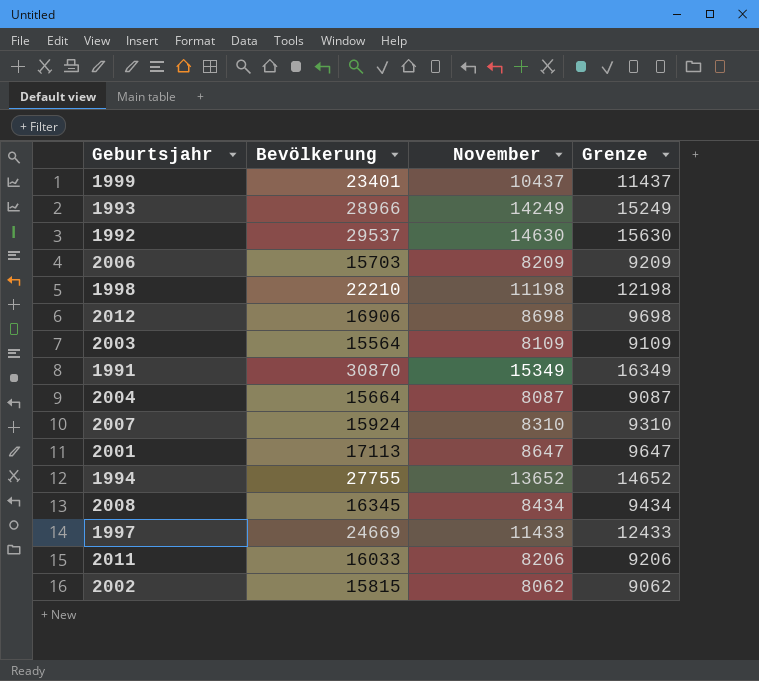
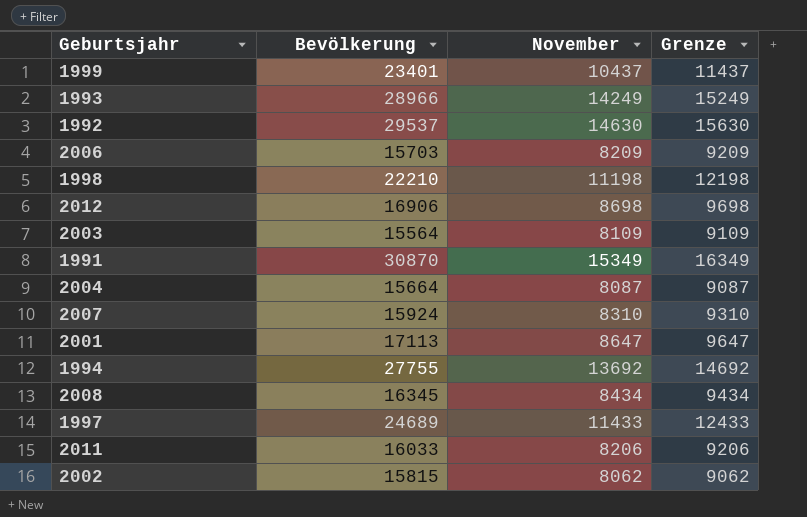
1994 | November: 13652 -> 13692
1994 | Grenze: 14652 -> 14692
1997 | Bevölkerung: 24669 -> 24689

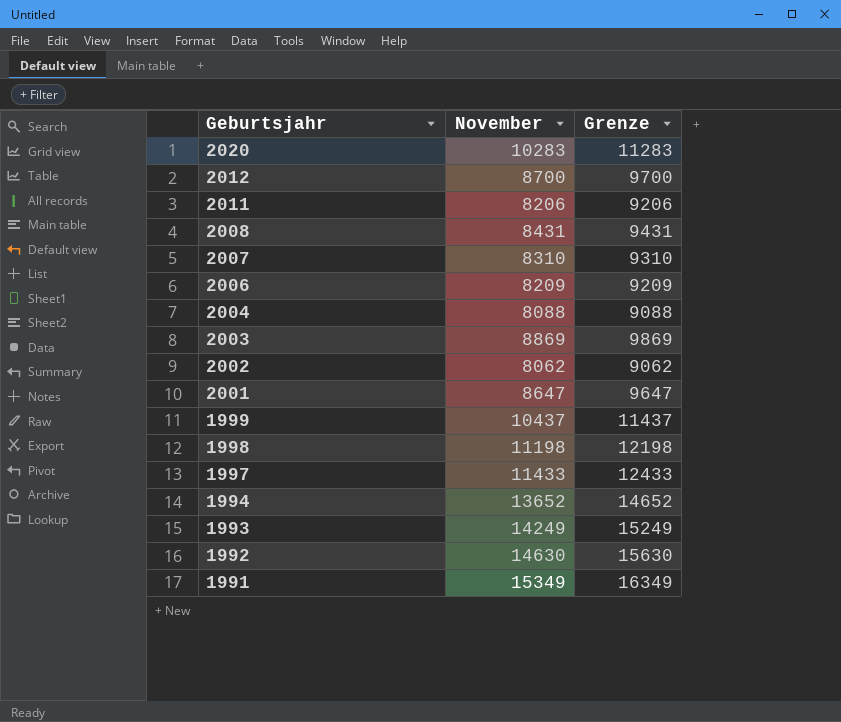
row order: none -> Geburtsjahr descending
column Bevölkerung | position: 2 -> none
row 2020: none -> 10283 | 11283
2012 | November: 8698 -> 8700
2012 | Grenze: 9698 -> 9700
2008 | November: 8434 -> 8431
2008 | Grenze: 9434 -> 9431
2004 | November: 8087 -> 8088
2004 | Grenze: 9087 -> 9088
2003 | November: 8109 -> 8869
2003 | Grenze: 9109 -> 9869
1994 | November: 13692 -> 13652
1994 | Grenze: 14692 -> 14652

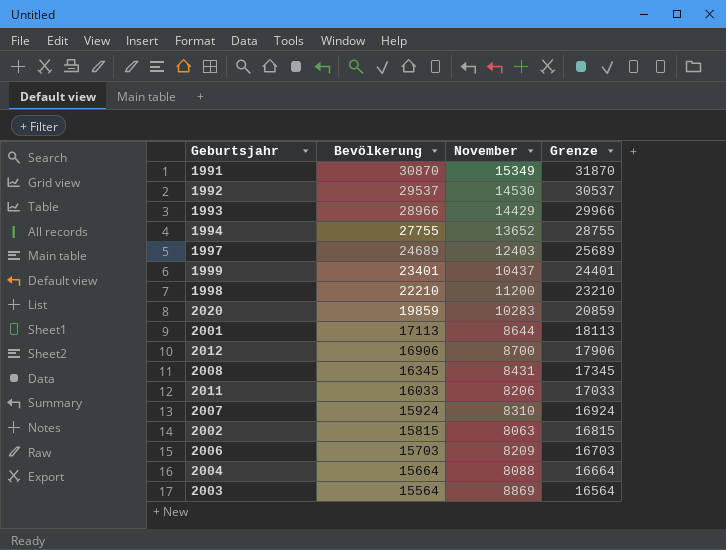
row order: Geburtsjahr descending -> Bevölkerung descending
column Bevölkerung | position: none -> 2
column Grenze | formula: [November] + 1000 -> [Bevölkerung] + 1000
1992 | November: 14630 -> 14530
1993 | November: 14249 -> 14429
1997 | November: 11433 -> 12403
1998 | November: 11198 -> 11200
2001 | November: 8647 -> 8644
2002 | November: 8062 -> 8063

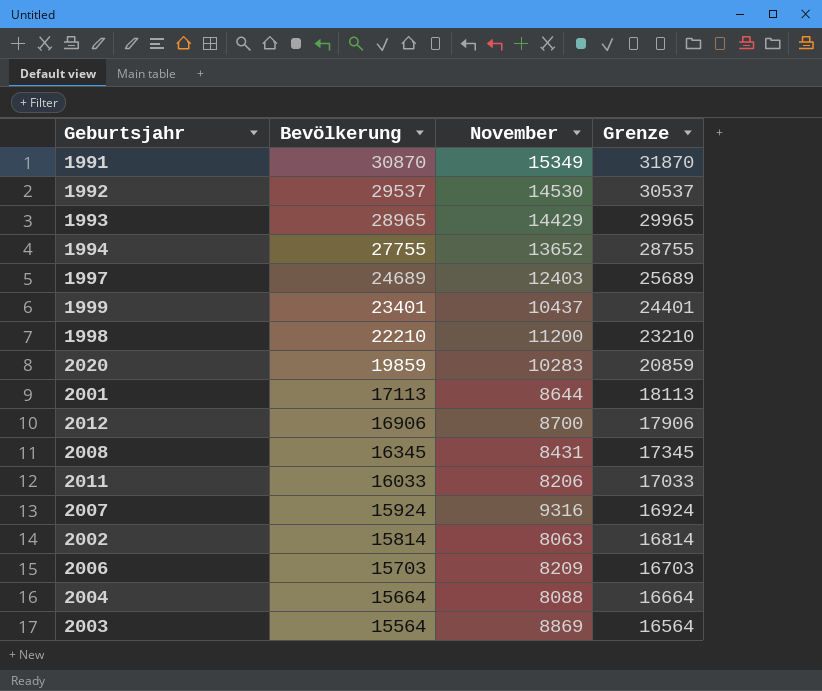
1993 | Bevölkerung: 28966 -> 28965
1993 | Grenze: 29966 -> 29965
2007 | November: 8310 -> 9316
2002 | Bevölkerung: 15815 -> 15814
2002 | Grenze: 16815 -> 16814

